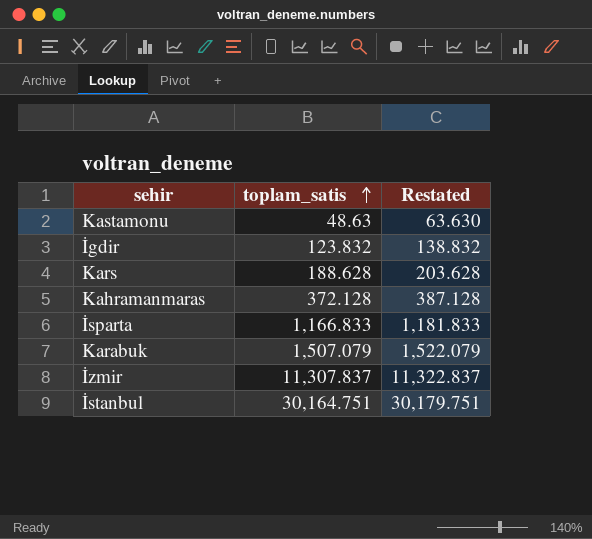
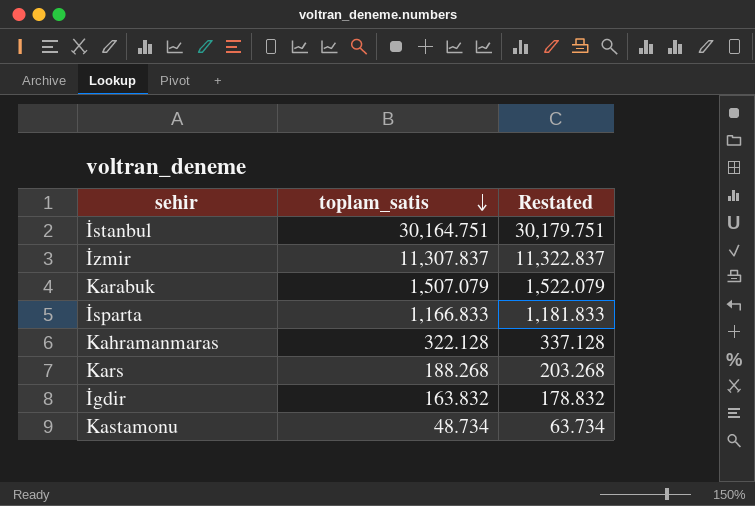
row order: toplam_satis ascending -> toplam_satis descending
Kahramanmaras | toplam_satis: 372.128 -> 322.128
Kahramanmaras | Restated: 387.128 -> 337.128
Kars | toplam_satis: 188.628 -> 188.268
Kars | Restated: 203.628 -> 203.268
İgdir | toplam_satis: 123.832 -> 163.832
İgdir | Restated: 138.832 -> 178.832
Kastamonu | toplam_satis: 48.63 -> 48.734
Kastamonu | Restated: 63.630 -> 63.734

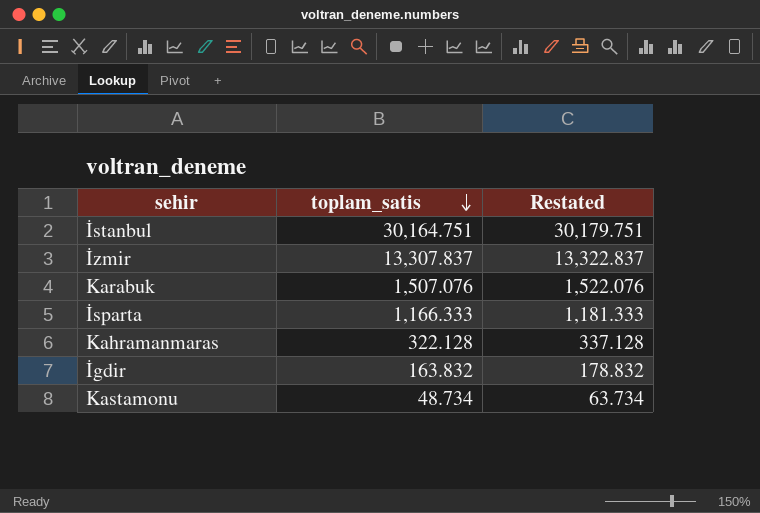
row Kars: 188.268 | 203.268 -> none
İzmir | toplam_satis: 11,307.837 -> 13,307.837
İzmir | Restated: 11,322.837 -> 13,322.837
Karabuk | toplam_satis: 1,507.079 -> 1,507.076
Karabuk | Restated: 1,522.079 -> 1,522.076
İsparta | toplam_satis: 1,166.833 -> 1,166.333
İsparta | Restated: 1,181.833 -> 1,181.333

